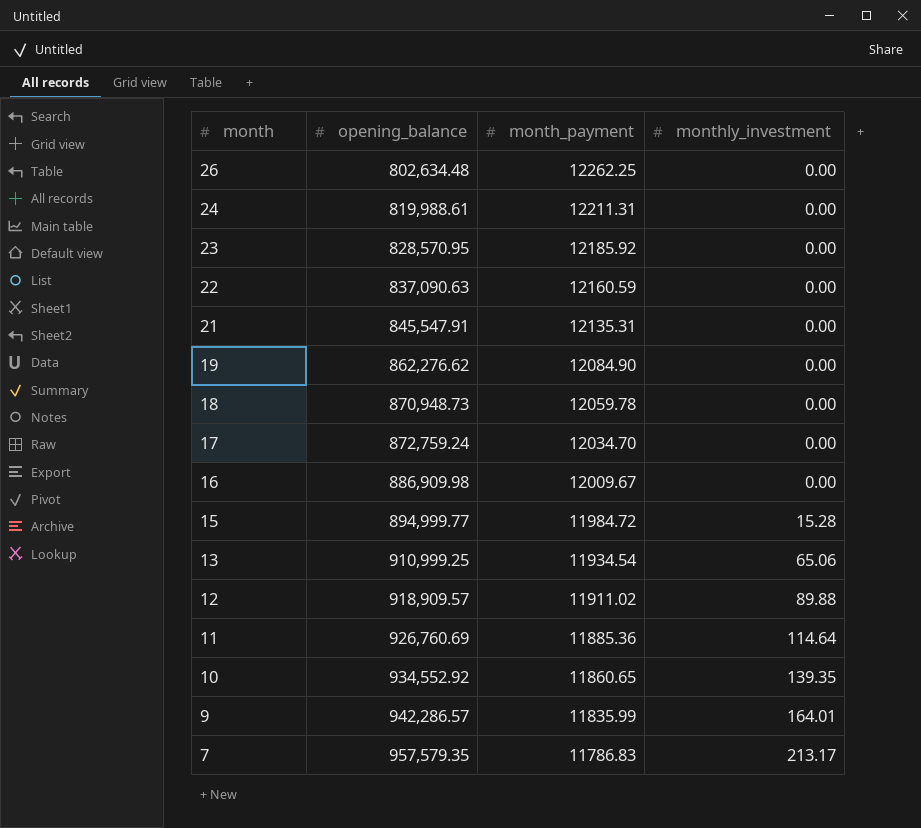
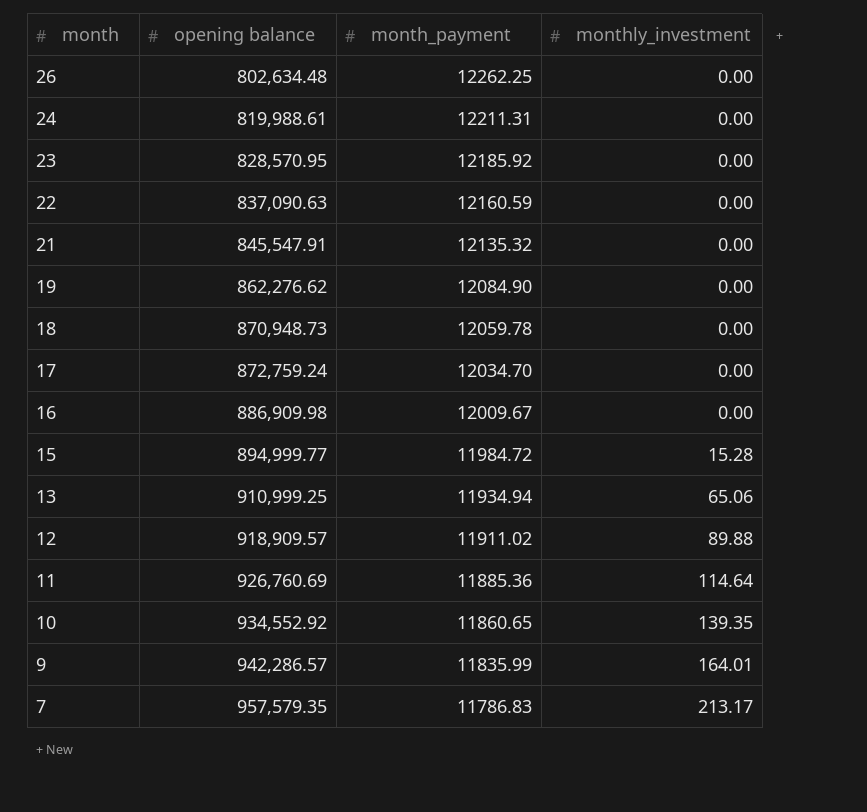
column name: opening_balance -> opening balance
21 | month_payment: 12135.31 -> 12135.32
13 | month_payment: 11934.54 -> 11934.94

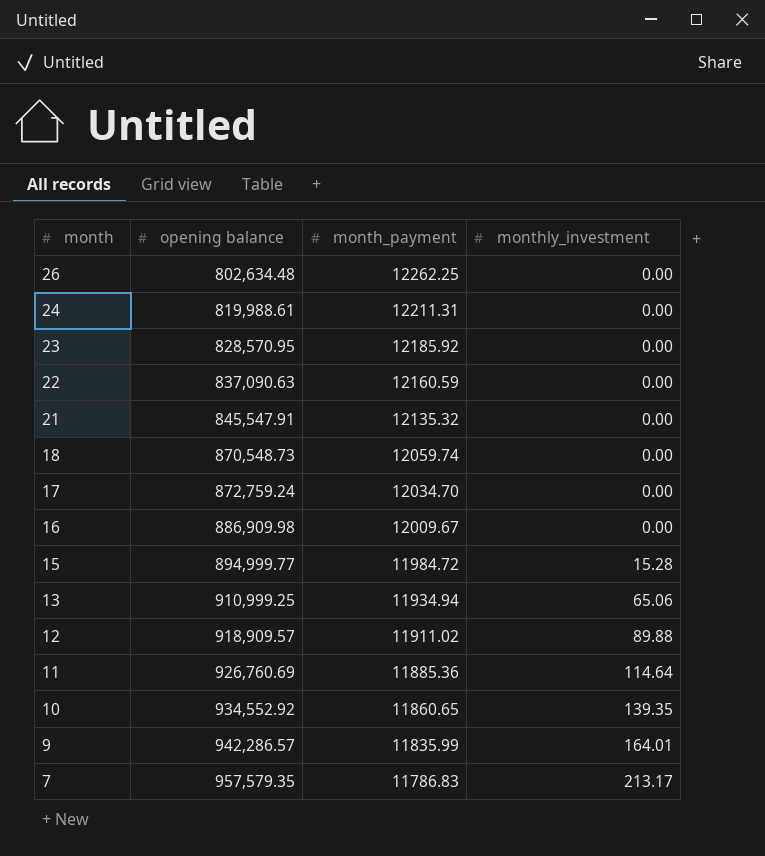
row 19: 862,276.62 | 12084.90 | 0.00 -> none
18 | opening balance: 870,948.73 -> 870,548.73
18 | month_payment: 12059.78 -> 12059.74

